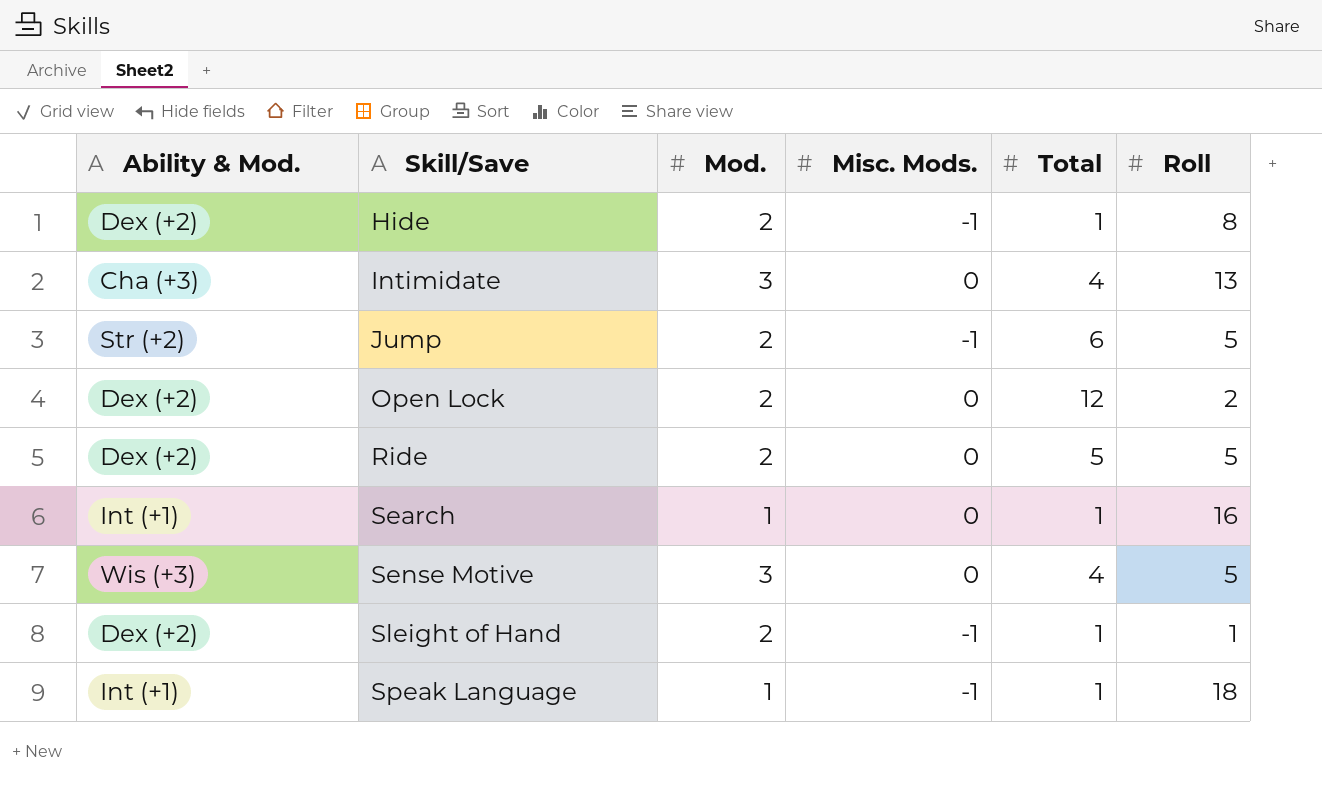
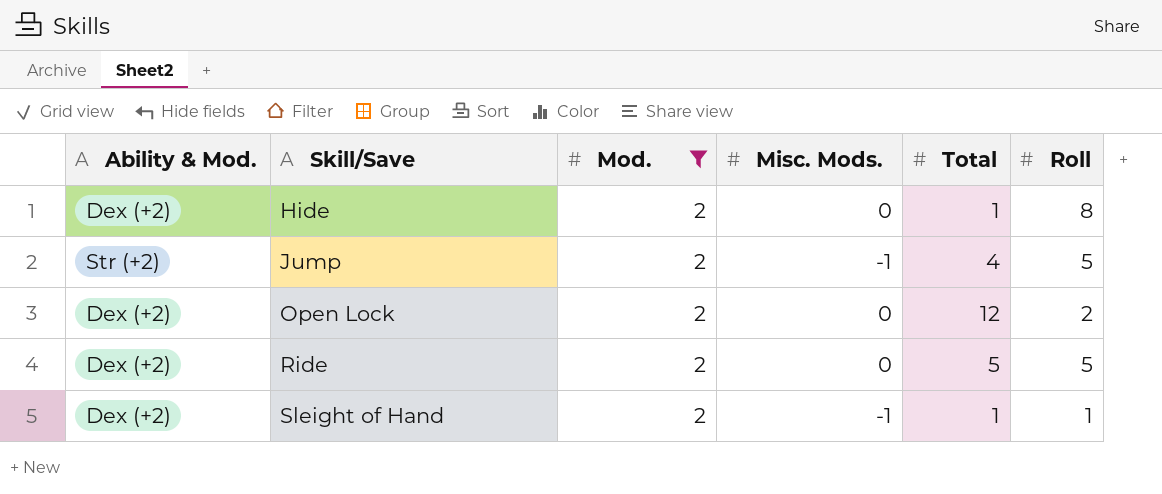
filter: none -> Mod. = 2
Hide | Misc. Mods.: -1 -> 0
Jump | Total: 6 -> 4

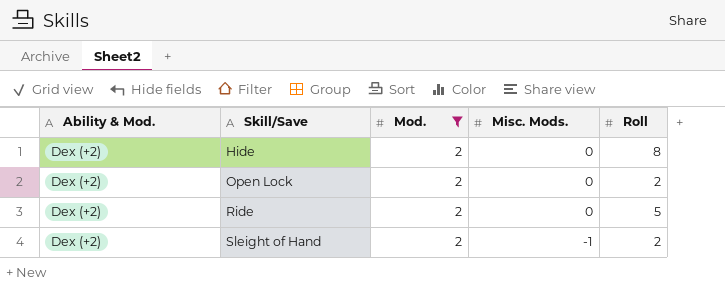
column Total | position: 5 -> none
row Jump: Str (+2) | 2 | -1 | 4 | 5 -> none
Sleight of Hand | Roll: 1 -> 2

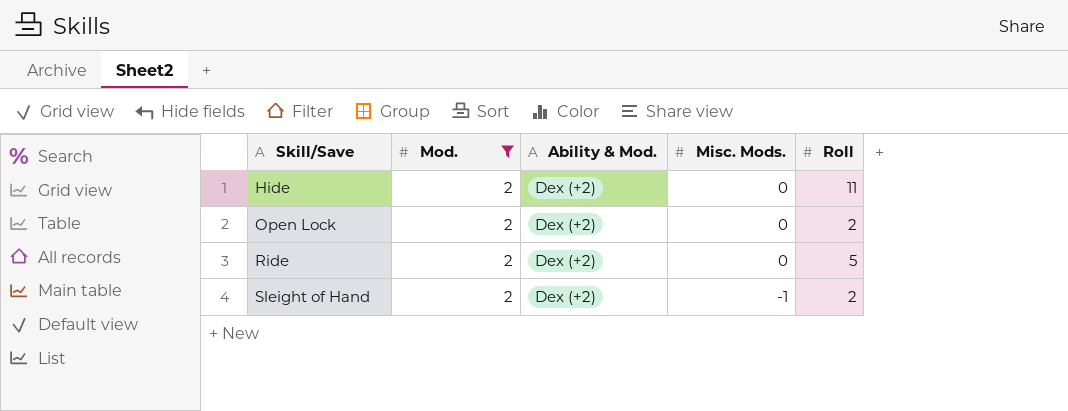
column Ability & Mod. | position: 1 -> 3
Hide | Roll: 8 -> 11

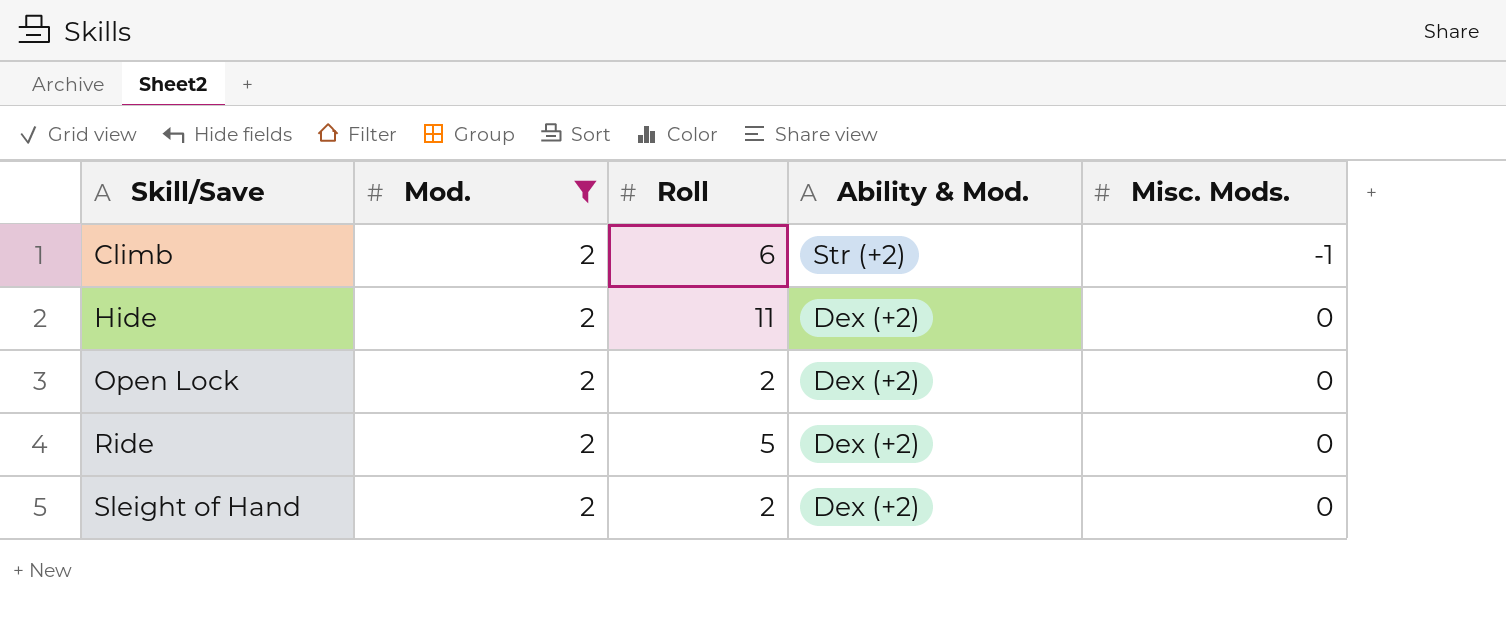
column Roll | position: 5 -> 3
row Climb: none -> 2 | 6 | Str (+2) | -1
Sleight of Hand | Misc. Mods.: -1 -> 0

